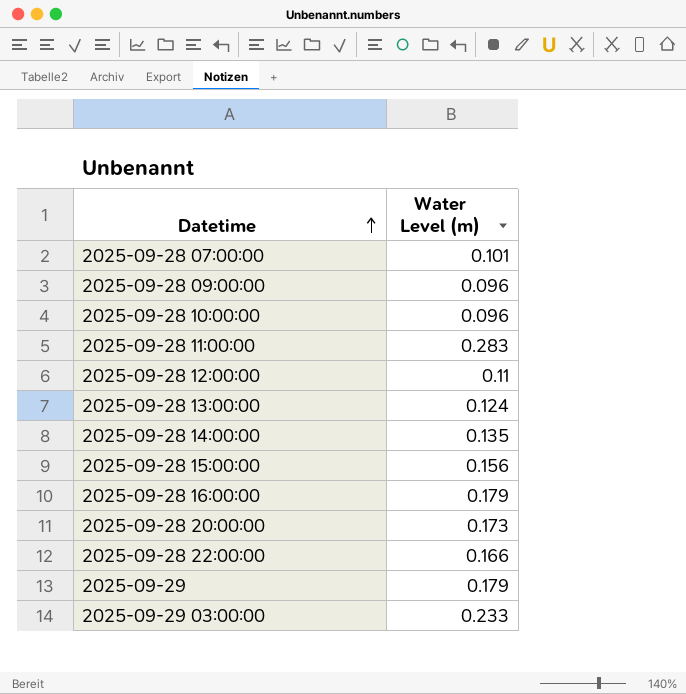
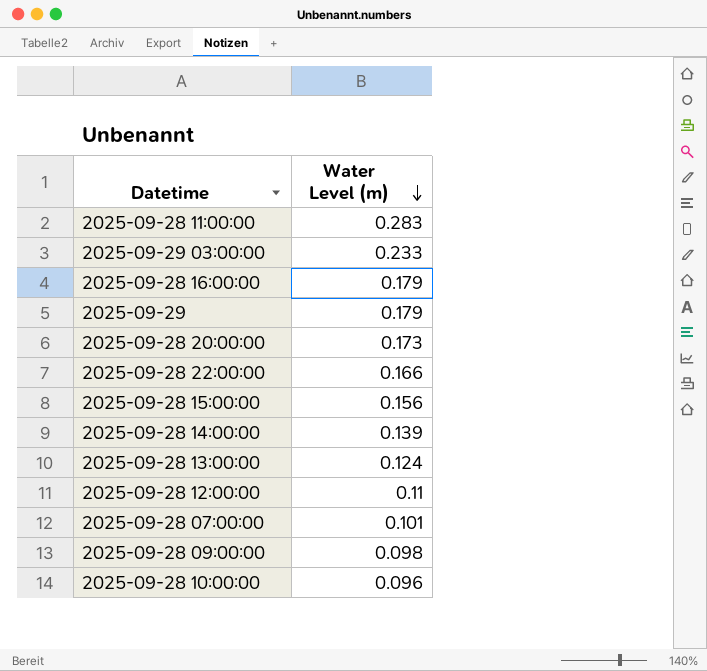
row order: Datetime ascending -> Water Level (m) descending
2025-09-28 14:00:00 | Water Level (m): 0.135 -> 0.139
2025-09-28 09:00:00 | Water Level (m): 0.096 -> 0.098

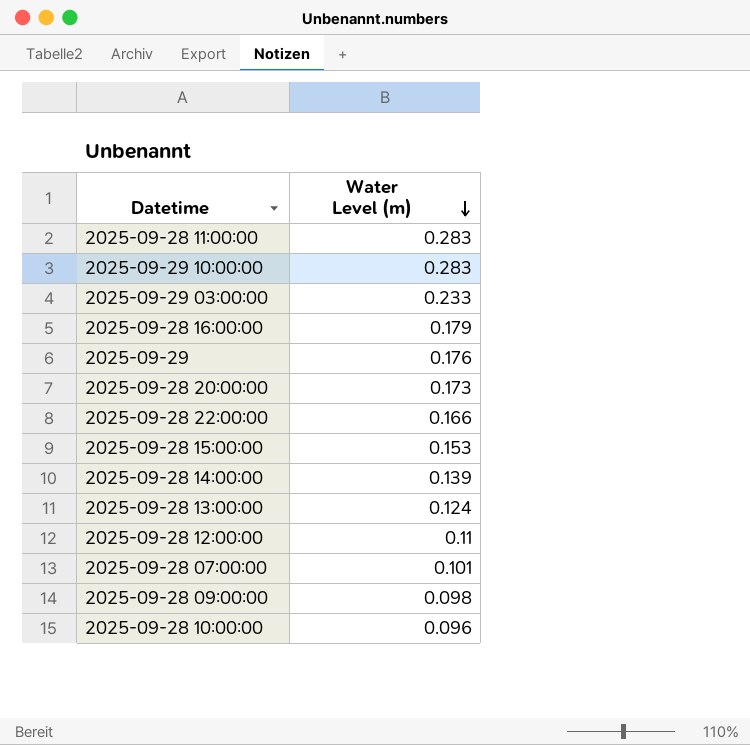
row 2025-09-29 10:00:00: none -> 0.283
2025-09-29 | Water Level (m): 0.179 -> 0.176
2025-09-28 15:00:00 | Water Level (m): 0.156 -> 0.153

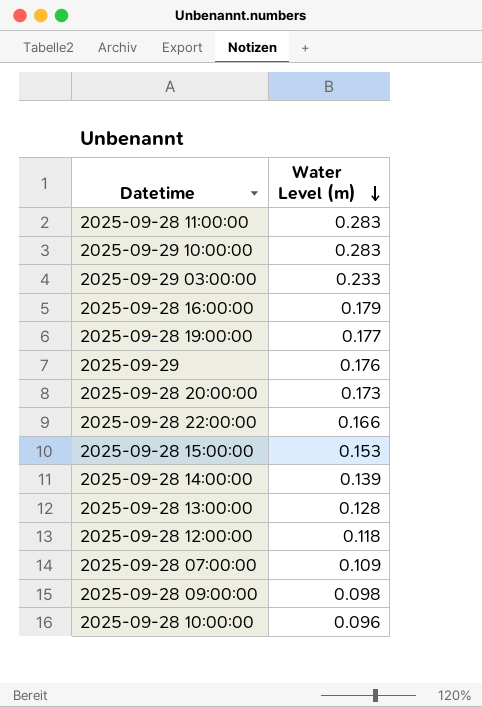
row 2025-09-28 19:00:00: none -> 0.177
2025-09-28 13:00:00 | Water Level (m): 0.124 -> 0.128
2025-09-28 12:00:00 | Water Level (m): 0.11 -> 0.118
2025-09-28 07:00:00 | Water Level (m): 0.101 -> 0.109

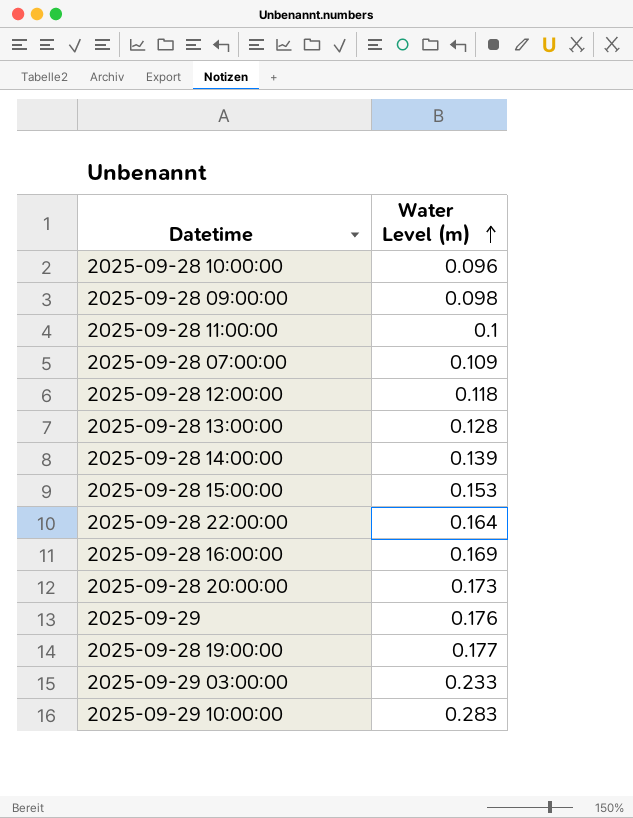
row order: Water Level (m) descending -> Water Level (m) ascending
2025-09-28 11:00:00 | Water Level (m): 0.283 -> 0.1
2025-09-28 22:00:00 | Water Level (m): 0.166 -> 0.164
2025-09-28 16:00:00 | Water Level (m): 0.179 -> 0.169

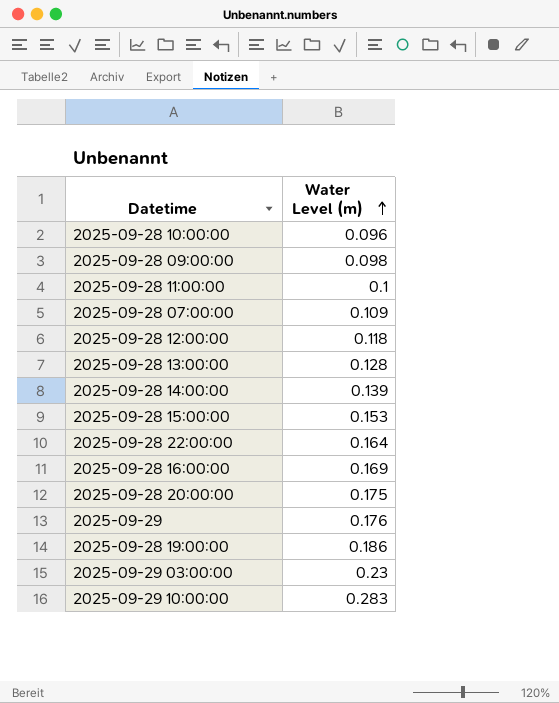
2025-09-28 20:00:00 | Water Level (m): 0.173 -> 0.175
2025-09-28 19:00:00 | Water Level (m): 0.177 -> 0.186
2025-09-29 03:00:00 | Water Level (m): 0.233 -> 0.23

